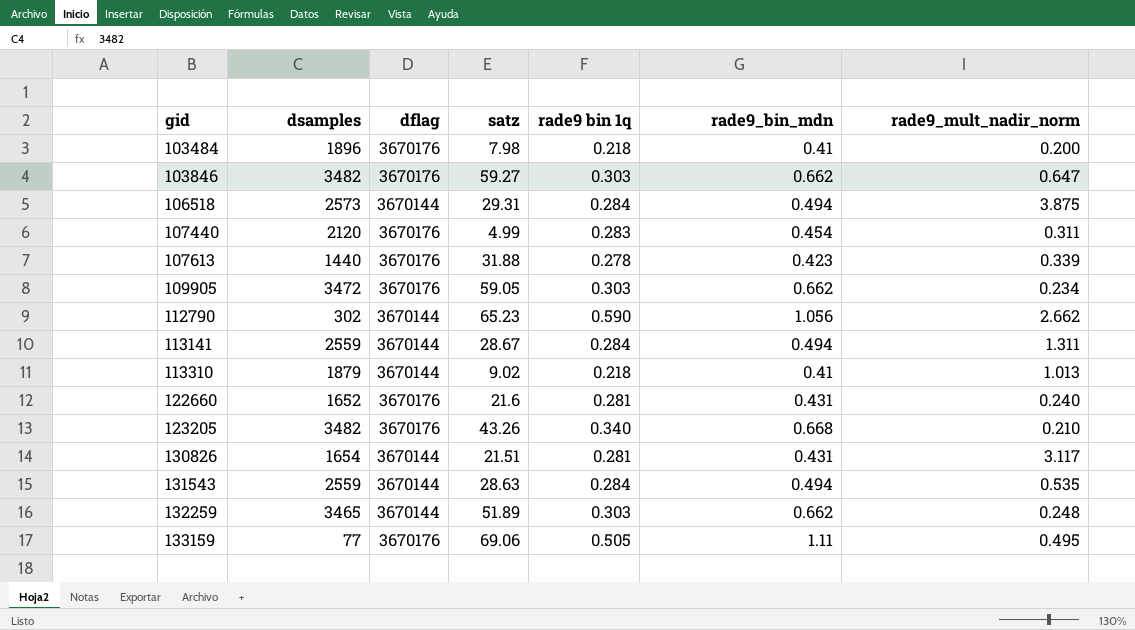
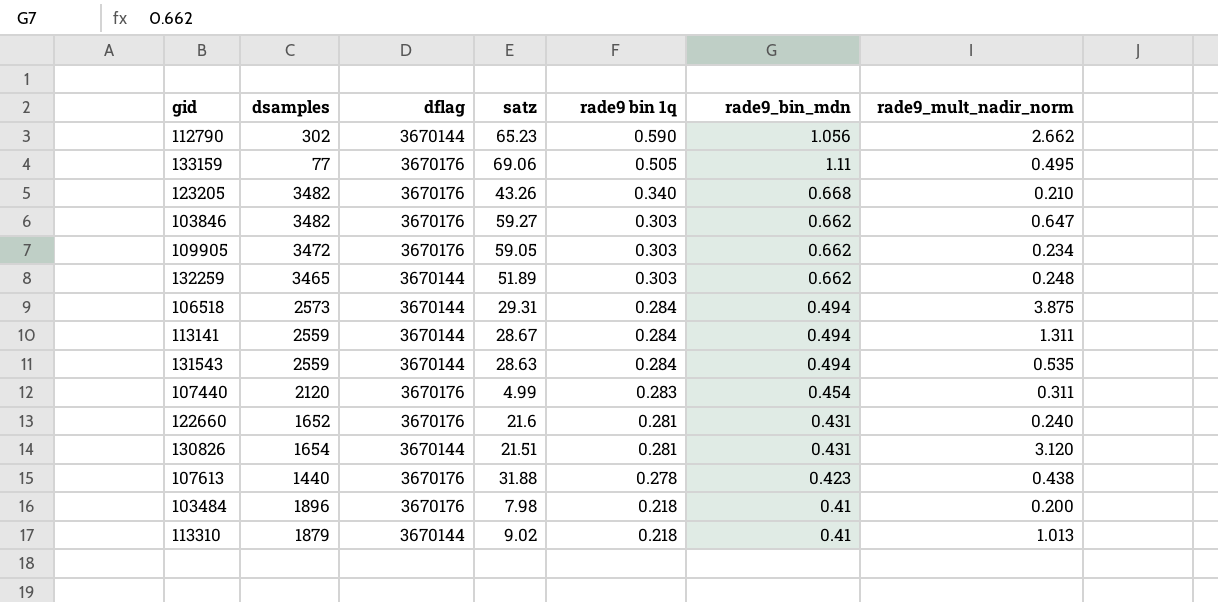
row order: gid ascending -> rade9 bin 1q descending
130826 | rade9_mult_nadir_norm: 3.117 -> 3.120
107613 | rade9_mult_nadir_norm: 0.339 -> 0.438

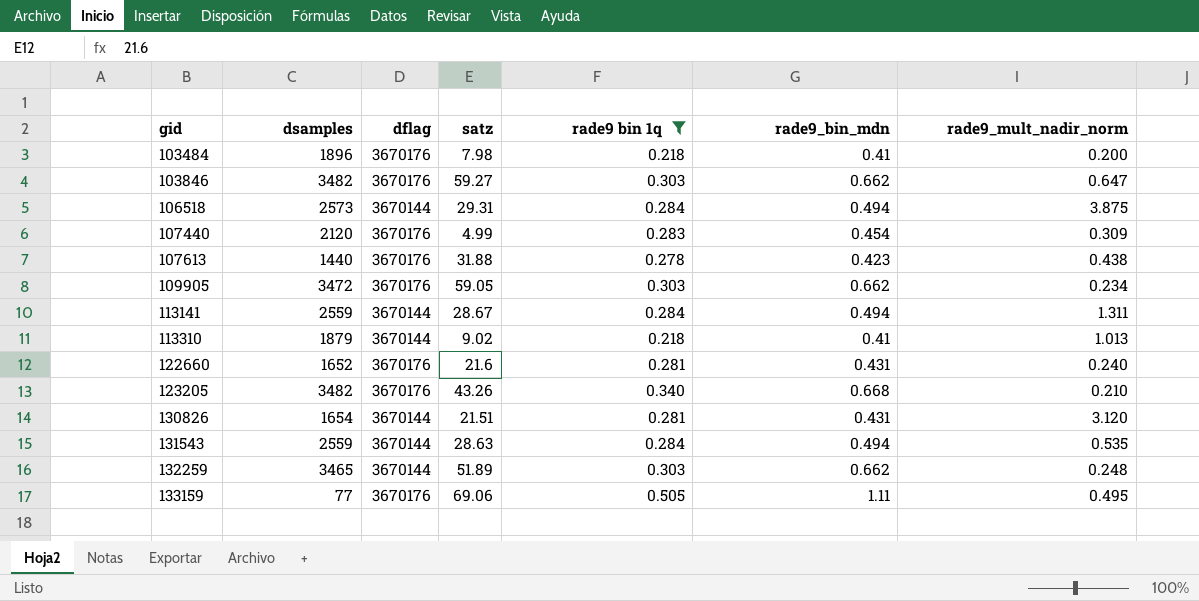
filter: none -> rade9 bin 1q != 0.590
row order: rade9 bin 1q descending -> gid ascending
107440 | rade9_mult_nadir_norm: 0.311 -> 0.309

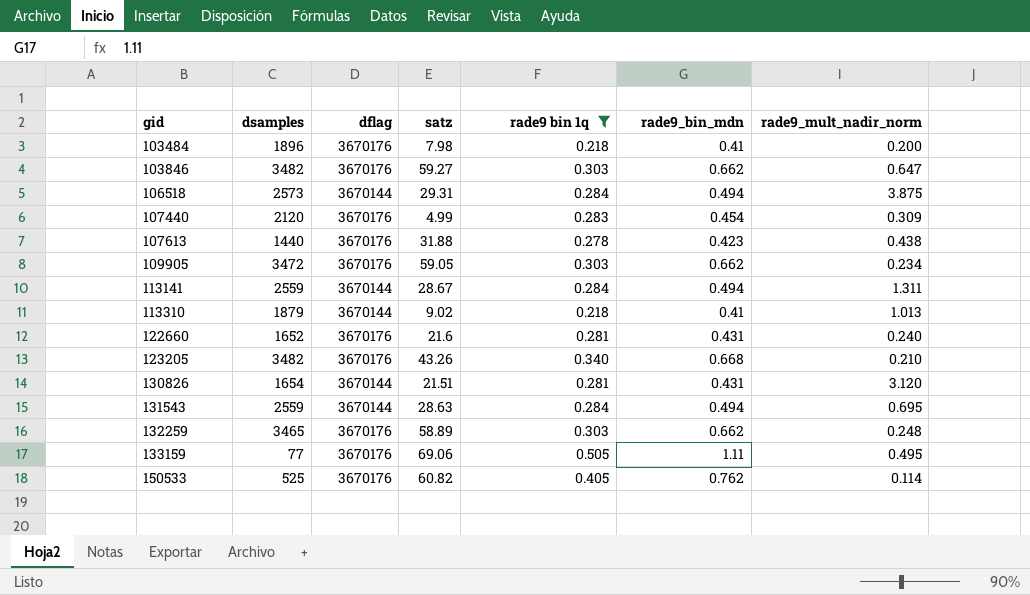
131543 | rade9_mult_nadir_norm: 0.535 -> 0.695
132259 | dflag: 3670144 -> 3670176
132259 | satz: 51.89 -> 58.89
row 150533: none -> 525 | 3670176 | 60.82 | 0.405 | 0.762 | 0.114

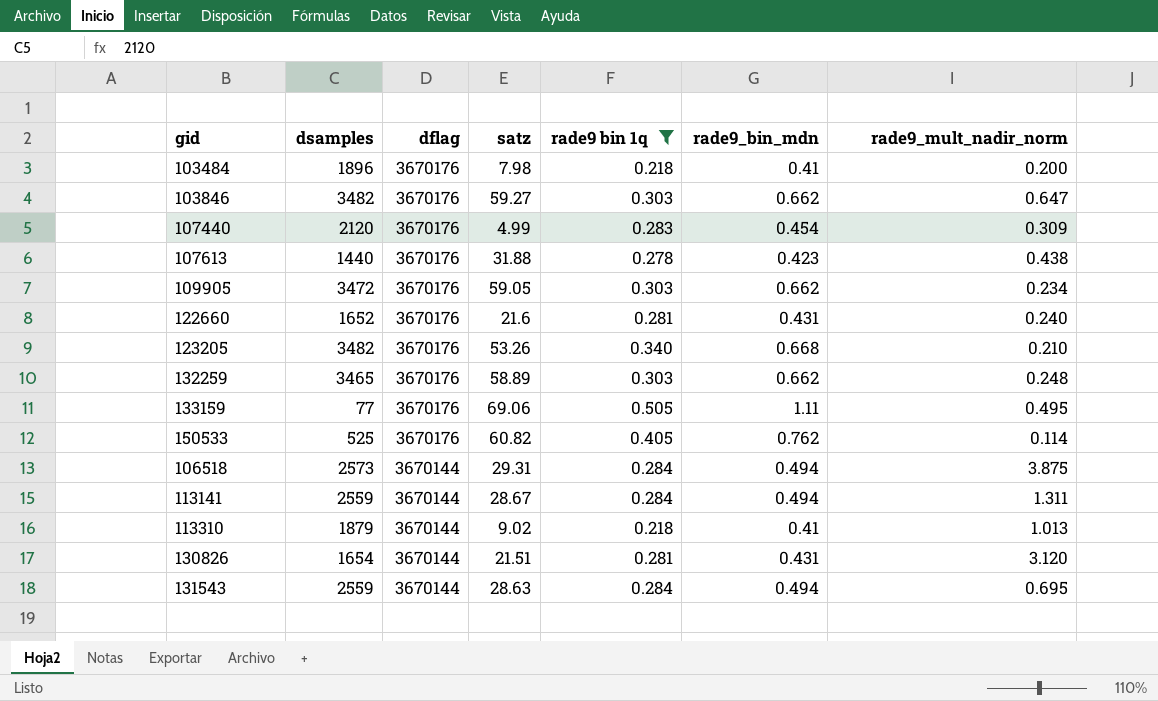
row order: gid ascending -> dflag descending
123205 | satz: 43.26 -> 53.26

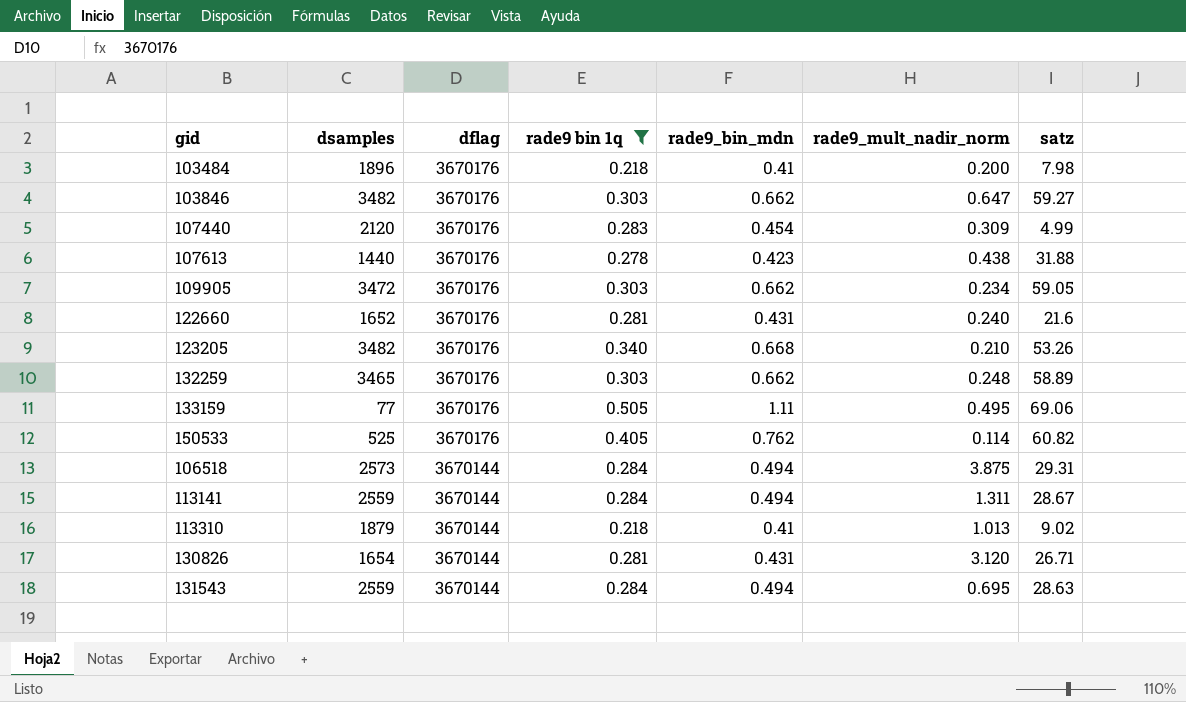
column satz | position: 4 -> 7
130826 | satz: 21.51 -> 26.71

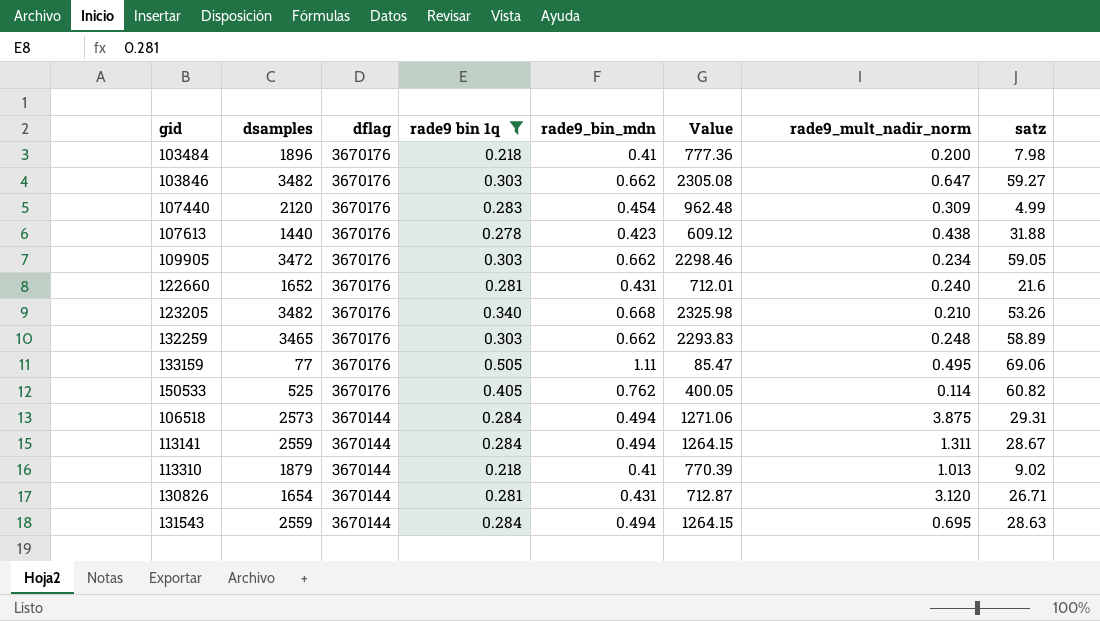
column Value | formula: none -> [dsamples] * [rade9_bin_mdn]

